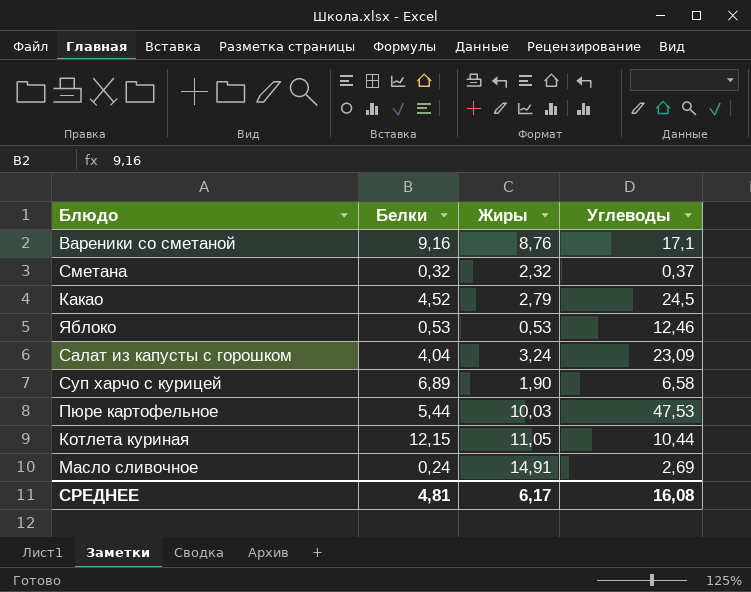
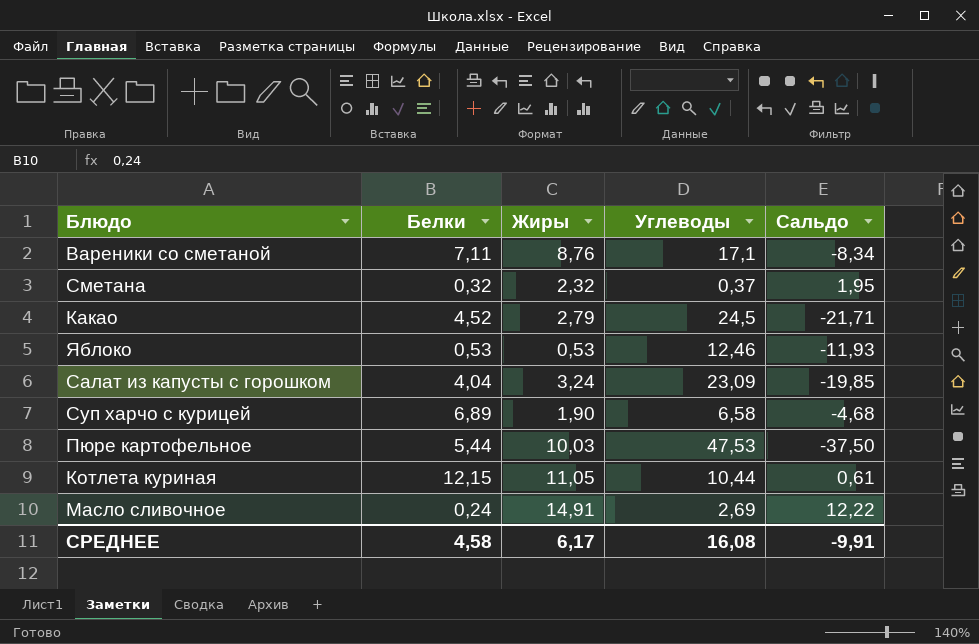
column Сальдо | formula: none -> [Жиры] - [Углеводы]
Вареники со сметаной | Белки: 9,16 -> 7,11
СРЕДНЕЕ | Белки: 4,81 -> 4,58

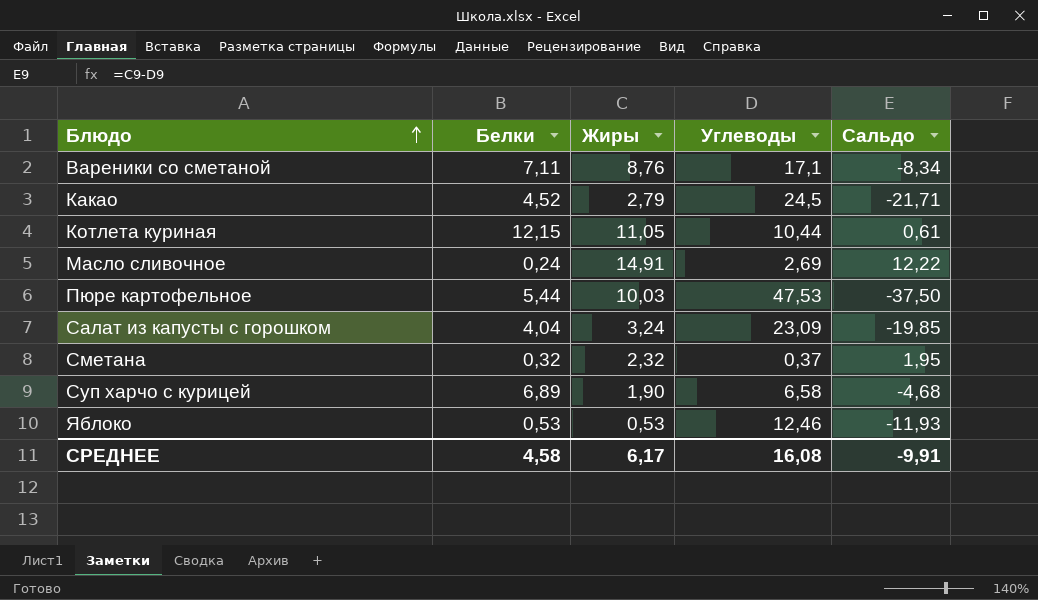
row order: none -> Блюдо ascending

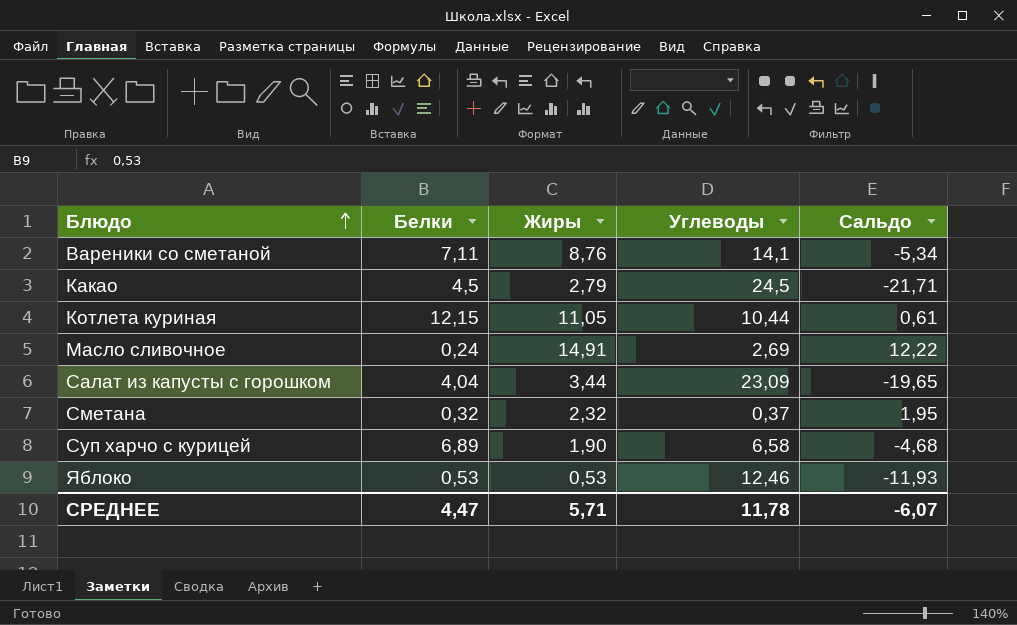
row Пюре картофельное: 5,44 | 10,03 | 47,53 | -37,50 -> none
Вареники со сметаной | Углеводы: 17,1 -> 14,1
Вареники со сметаной | Сальдо: -8,34 -> -5,34
Какао | Белки: 4,52 -> 4,5
Салат из капусты с горошком | Жиры: 3,24 -> 3,44
Салат из капусты с горошком | Сальдо: -19,85 -> -19,65
СРЕДНЕЕ | Белки: 4,58 -> 4,47
СРЕДНЕЕ | Жиры: 6,17 -> 5,71
СРЕДНЕЕ | Углеводы: 16,08 -> 11,78
СРЕДНЕЕ | Сальдо: -9,91 -> -6,07

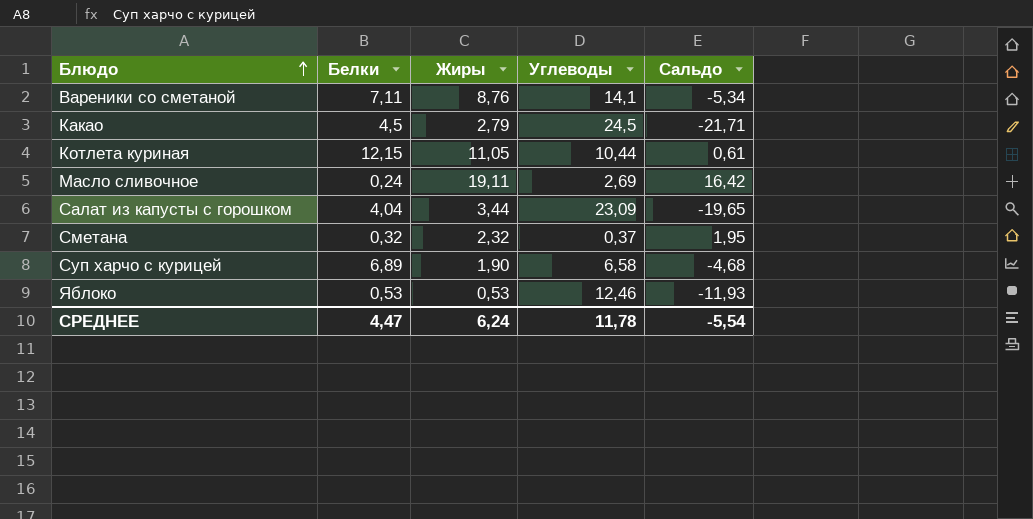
Масло сливочное | Жиры: 14,91 -> 19,11
Масло сливочное | Сальдо: 12,22 -> 16,42
СРЕДНЕЕ | Жиры: 5,71 -> 6,24
СРЕДНЕЕ | Сальдо: -6,07 -> -5,54

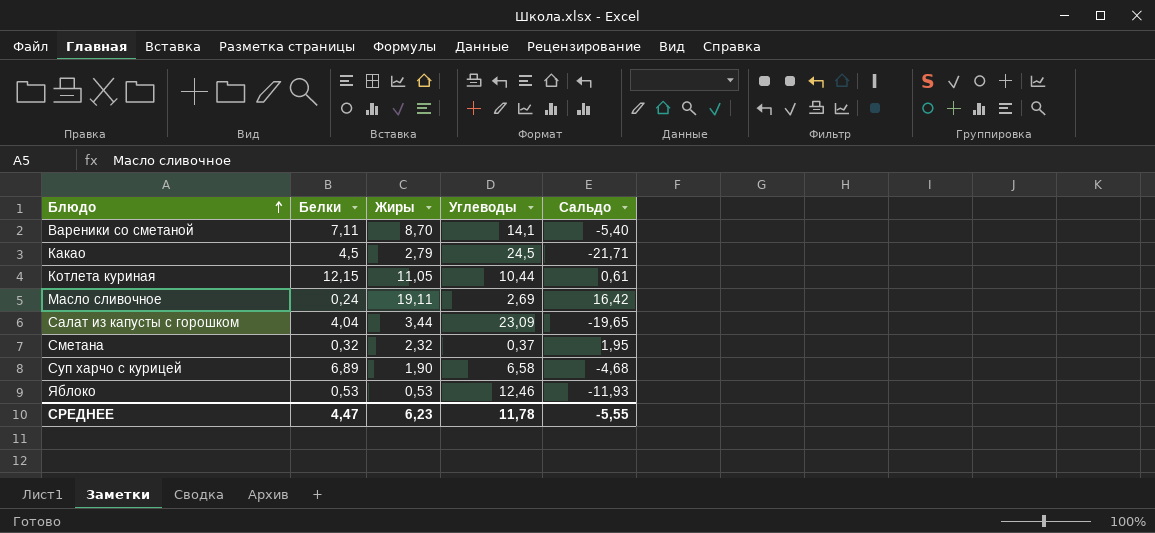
Вареники со сметаной | Жиры: 8,76 -> 8,70
Вареники со сметаной | Сальдо: -5,34 -> -5,40
СРЕДНЕЕ | Жиры: 6,24 -> 6,23
СРЕДНЕЕ | Сальдо: -5,54 -> -5,55

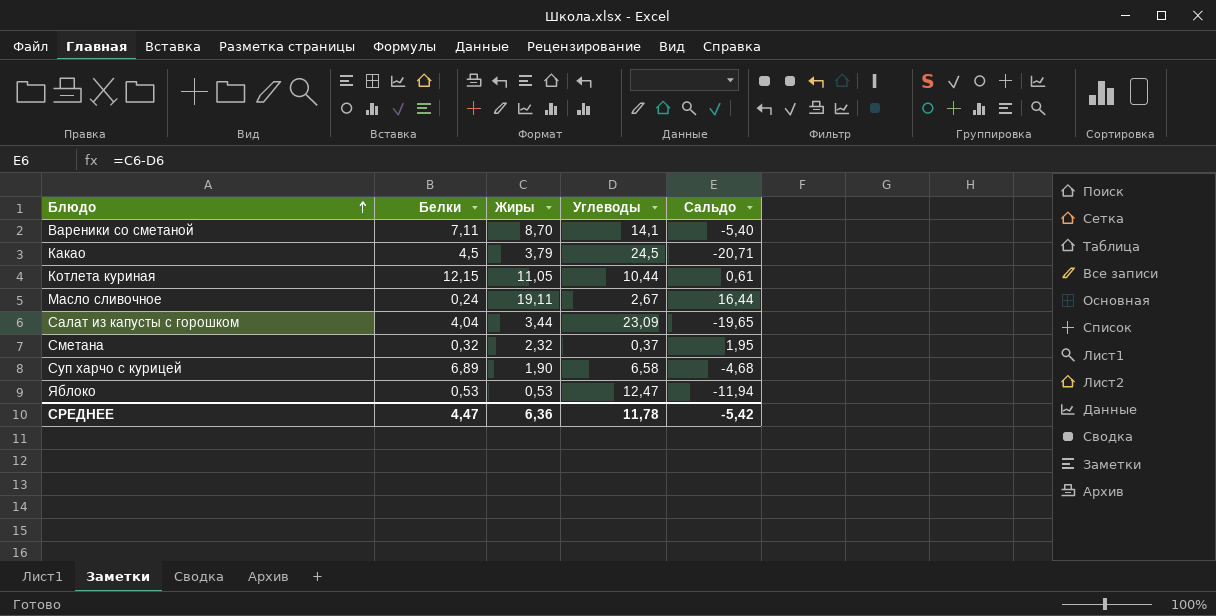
Какао | Жиры: 2,79 -> 3,79
Какао | Сальдо: -21,71 -> -20,71
Масло сливочное | Углеводы: 2,69 -> 2,67
Масло сливочное | Сальдо: 16,42 -> 16,44
Яблоко | Углеводы: 12,46 -> 12,47
Яблоко | Сальдо: -11,93 -> -11,94
СРЕДНЕЕ | Жиры: 6,23 -> 6,36
СРЕДНЕЕ | Сальдо: -5,55 -> -5,42

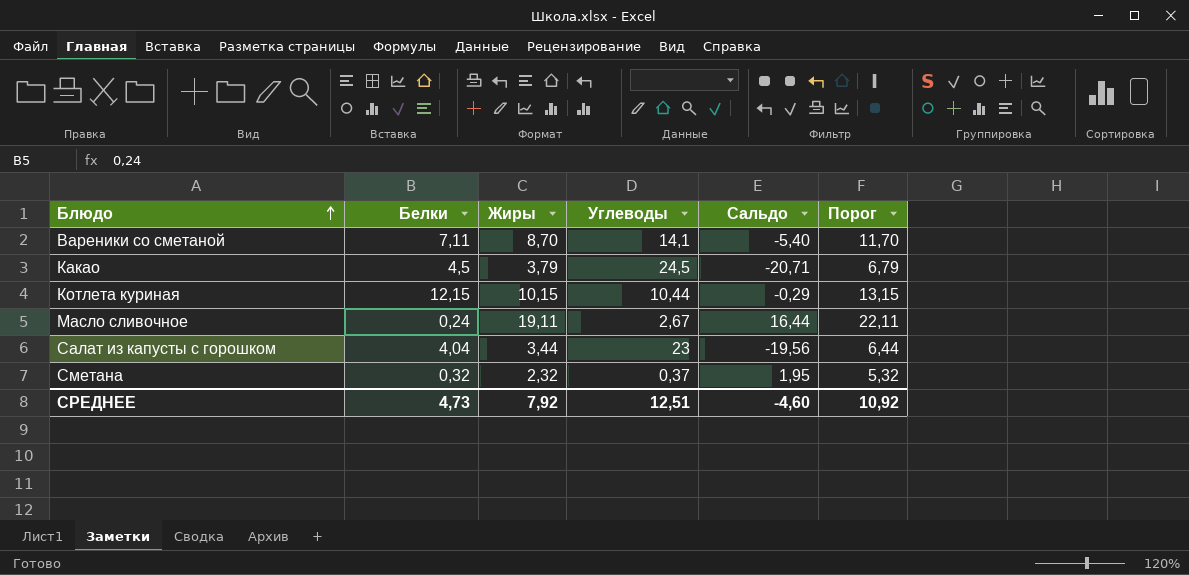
column Порог | formula: none -> [Жиры] + 3
row Суп харчо с курицей: 6,89 | 1,90 | 6,58 | -4,68 -> none
row Яблоко: 0,53 | 0,53 | 12,47 | -11,94 -> none
Котлета куриная | Жиры: 11,05 -> 10,15
Котлета куриная | Сальдо: 0,61 -> -0,29
Салат из капусты с горошком | Углеводы: 23,09 -> 23
Салат из капусты с горошком | Сальдо: -19,65 -> -19,56
СРЕДНЕЕ | Белки: 4,47 -> 4,73
СРЕДНЕЕ | Жиры: 6,36 -> 7,92
СРЕДНЕЕ | Углеводы: 11,78 -> 12,51
СРЕДНЕЕ | Сальдо: -5,42 -> -4,60

